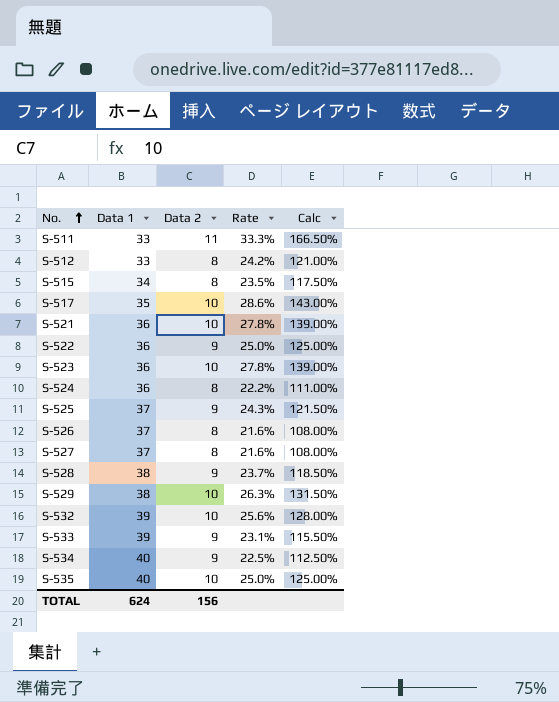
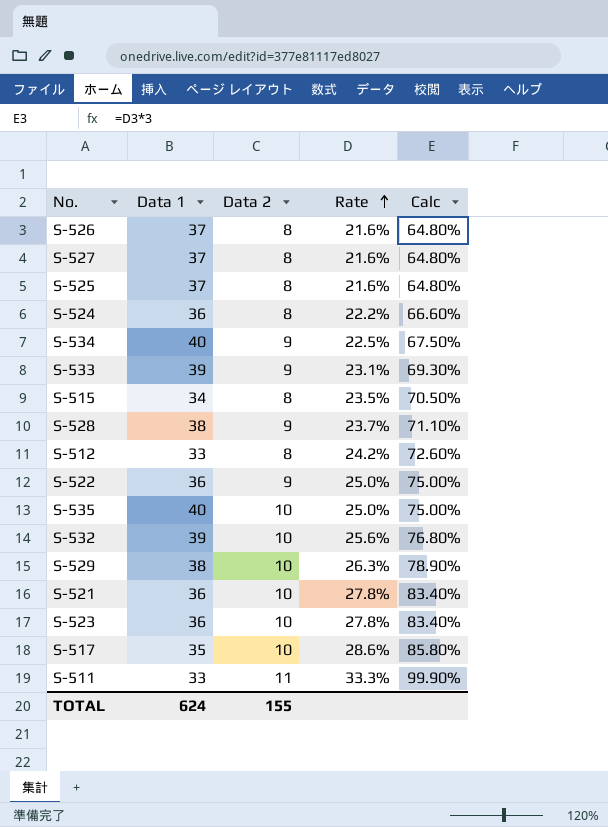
row order: No. ascending -> Rate ascending
column Calc | formula: [Rate] * 5 -> [Rate] * 3
S-525 | Data 2: 9 -> 8
S-525 | Rate: 24.3% -> 21.6%
TOTAL | Data 2: 156 -> 155

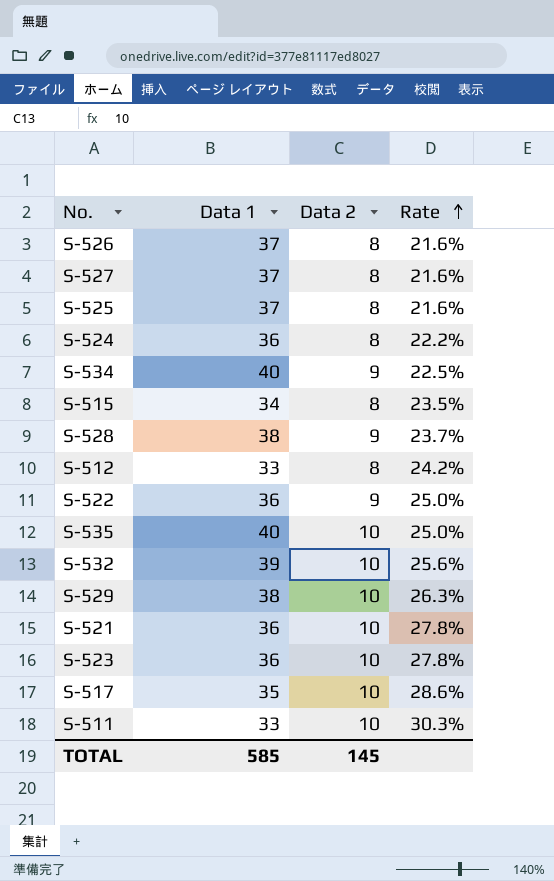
column Calc | formula: [Rate] * 3 -> none
row S-533: 39 | 9 | 23.1% | 69.30% -> none
S-511 | Data 2: 11 -> 10
S-511 | Rate: 33.3% -> 30.3%
TOTAL | Data 1: 624 -> 585
TOTAL | Data 2: 155 -> 145

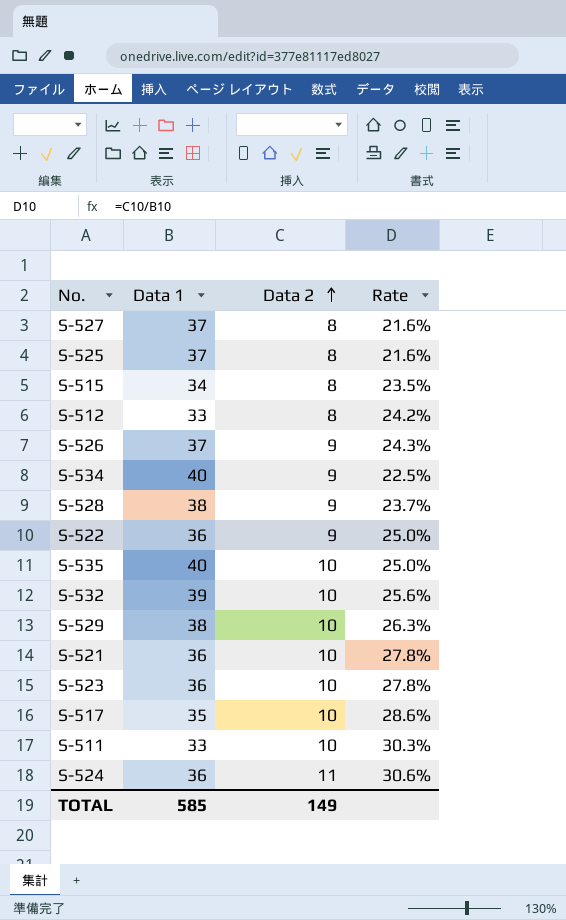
row order: Rate ascending -> Data 2 ascending
S-526 | Data 2: 8 -> 9
S-526 | Rate: 21.6% -> 24.3%
S-524 | Data 2: 8 -> 11
S-524 | Rate: 22.2% -> 30.6%
TOTAL | Data 2: 145 -> 149

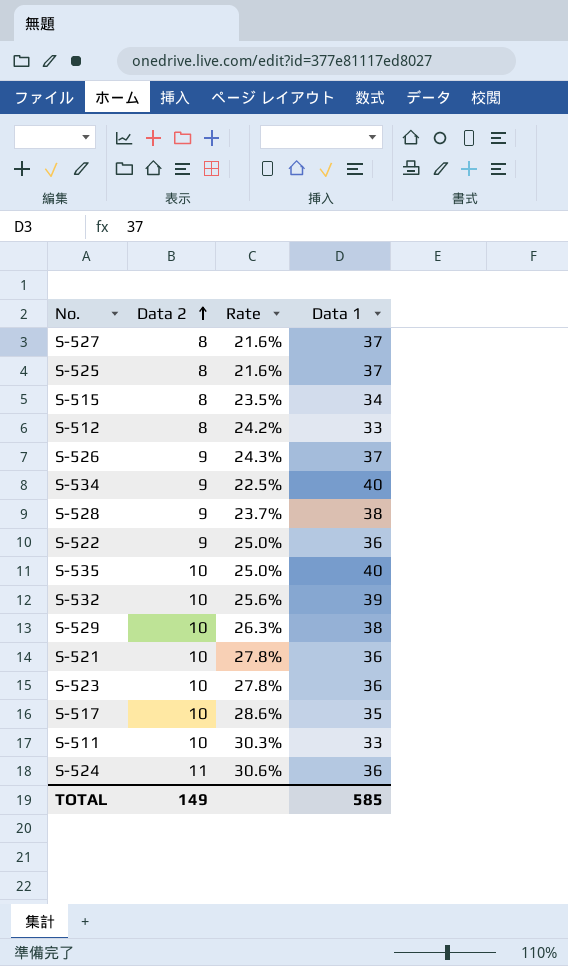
column Data 1 | position: 2 -> 4

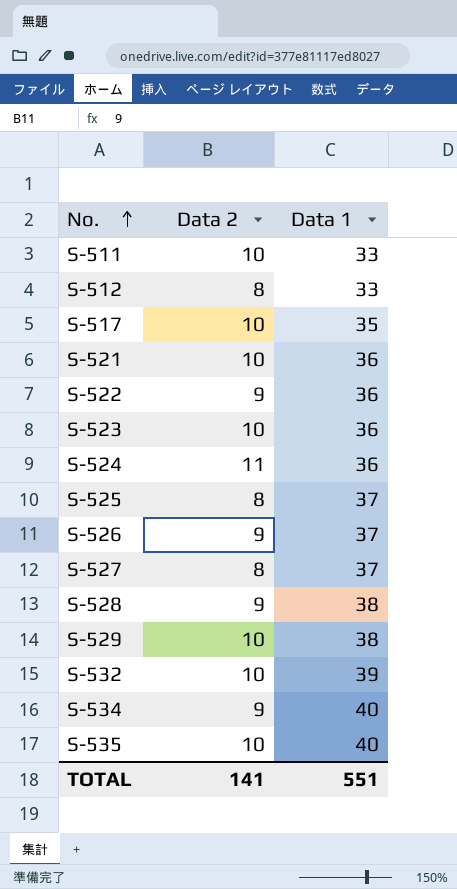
row order: Data 2 ascending -> No. ascending
column Rate | formula: [Data 2] / [Data 1] -> none
row S-515: 8 | 23.5% | 34 -> none
TOTAL | Data 2: 149 -> 141
TOTAL | Data 1: 585 -> 551

